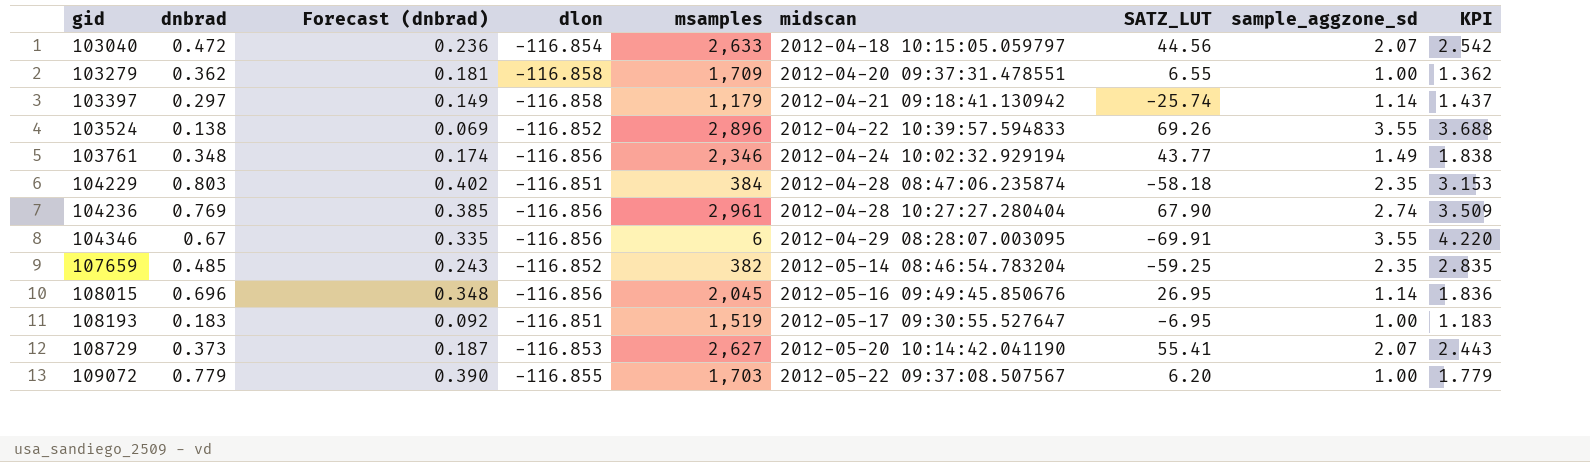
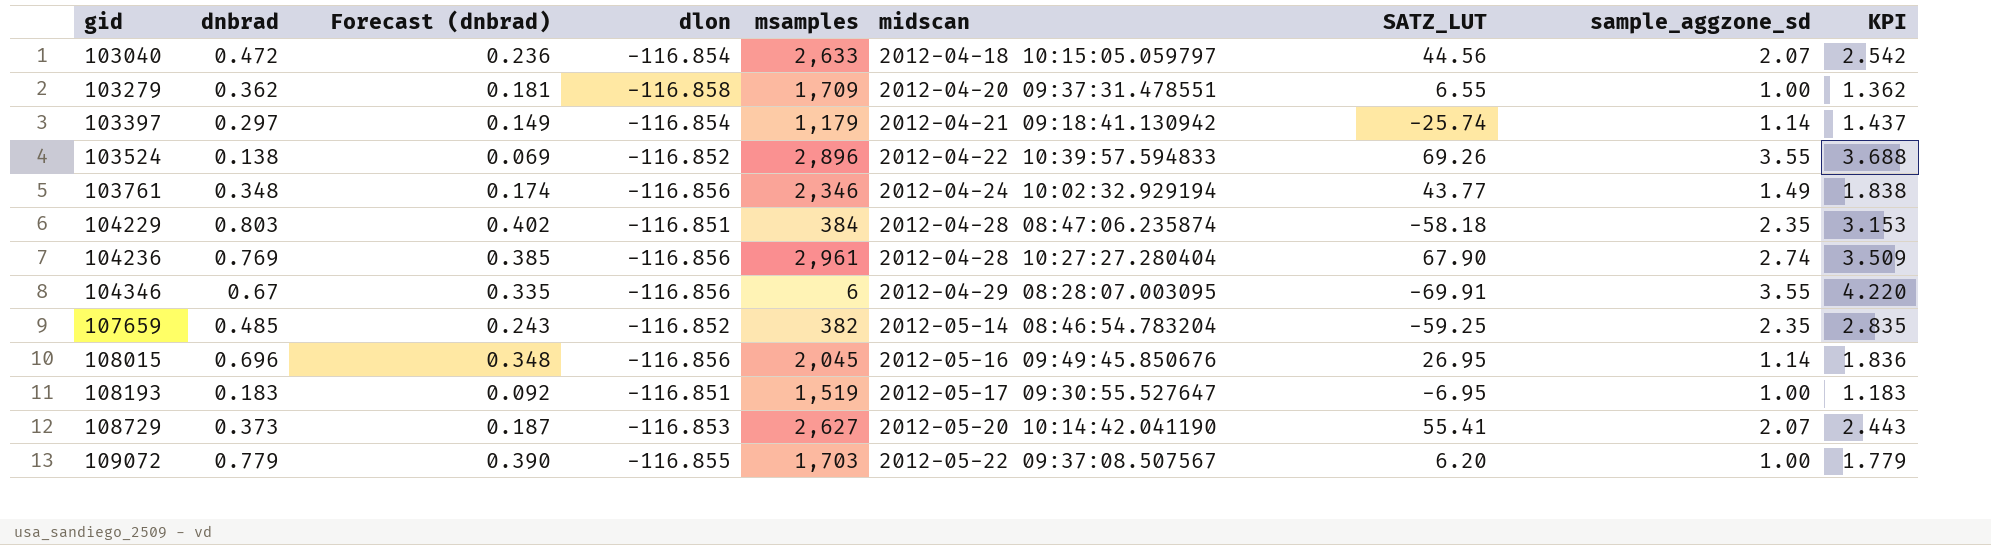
103397 | dlon: -116.858 -> -116.854

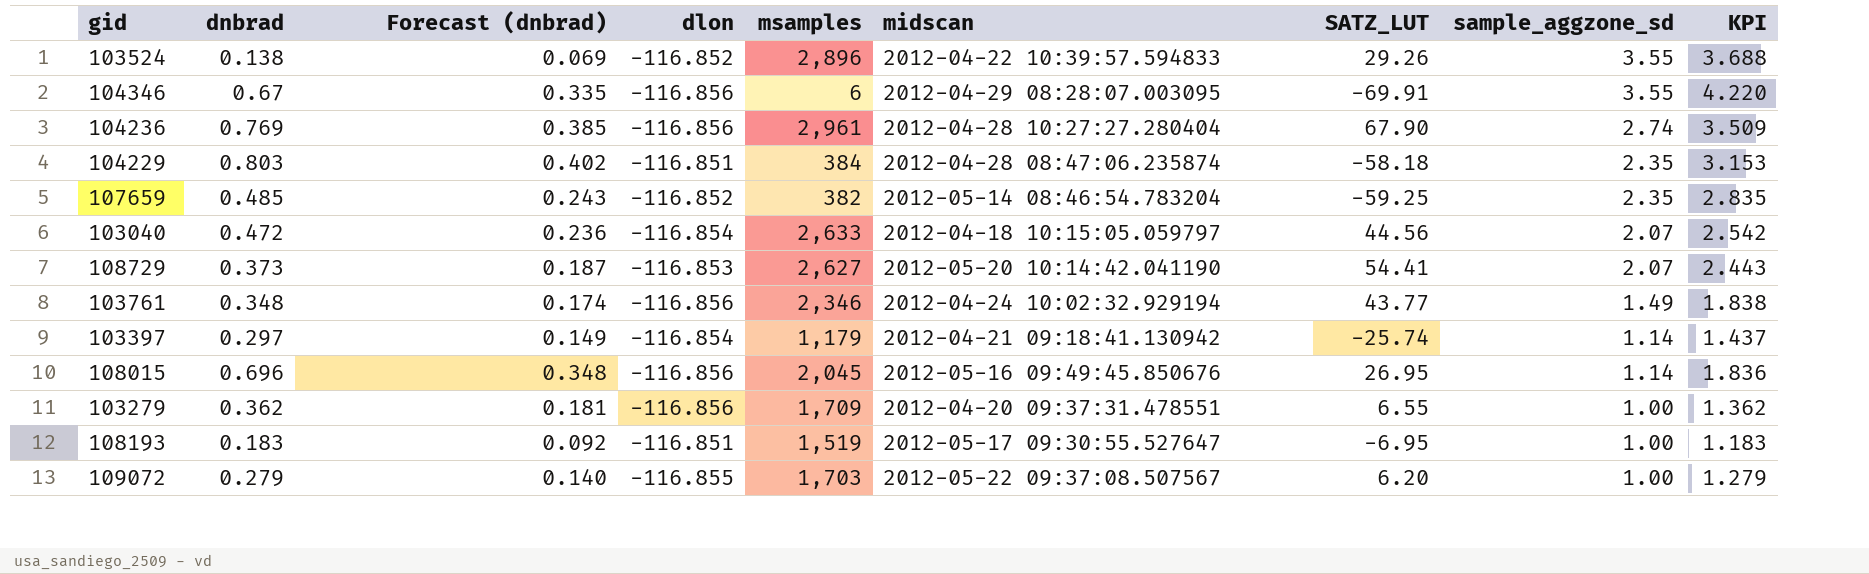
row order: gid ascending -> sample_aggzone_sd descending
103524 | SATZ_LUT: 69.26 -> 29.26
108729 | SATZ_LUT: 55.41 -> 54.41
103279 | dlon: -116.858 -> -116.856
109072 | dnbrad: 0.779 -> 0.279
109072 | Forecast (dnbrad): 0.390 -> 0.140
109072 | KPI: 1.779 -> 1.279

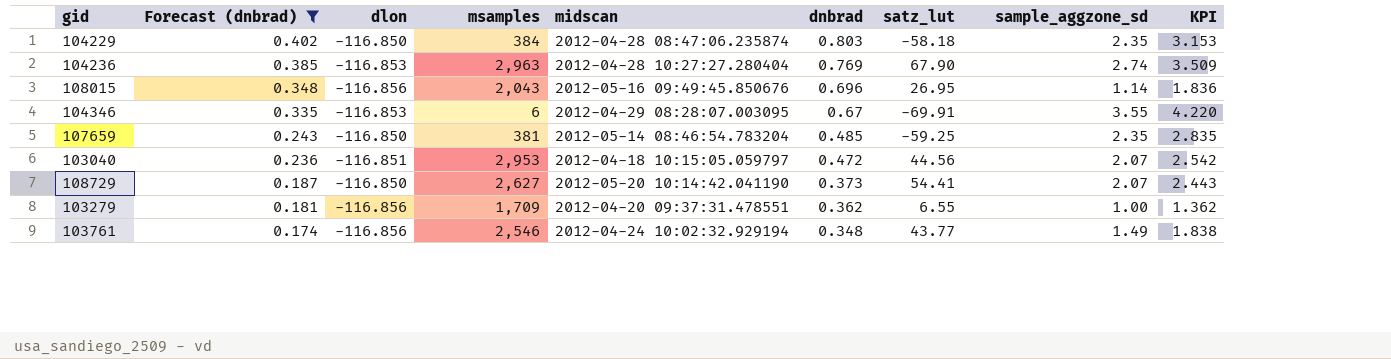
filter: none -> Forecast (dnbrad) >= 0.174
row order: sample_aggzone_sd descending -> Forecast (dnbrad) descending
column dnbrad | position: 2 -> 6
column name: SATZ_LUT -> satz_lut
104229 | dlon: -116.851 -> -116.850
104236 | dlon: -116.856 -> -116.853
104236 | msamples: 2,961 -> 2,963
108015 | msamples: 2,045 -> 2,043
104346 | dlon: -116.856 -> -116.853
107659 | dlon: -116.852 -> -116.850
107659 | msamples: 382 -> 381
103040 | dlon: -116.854 -> -116.851
103040 | msamples: 2,633 -> 2,953
108729 | dlon: -116.853 -> -116.850
103761 | msamples: 2,346 -> 2,546

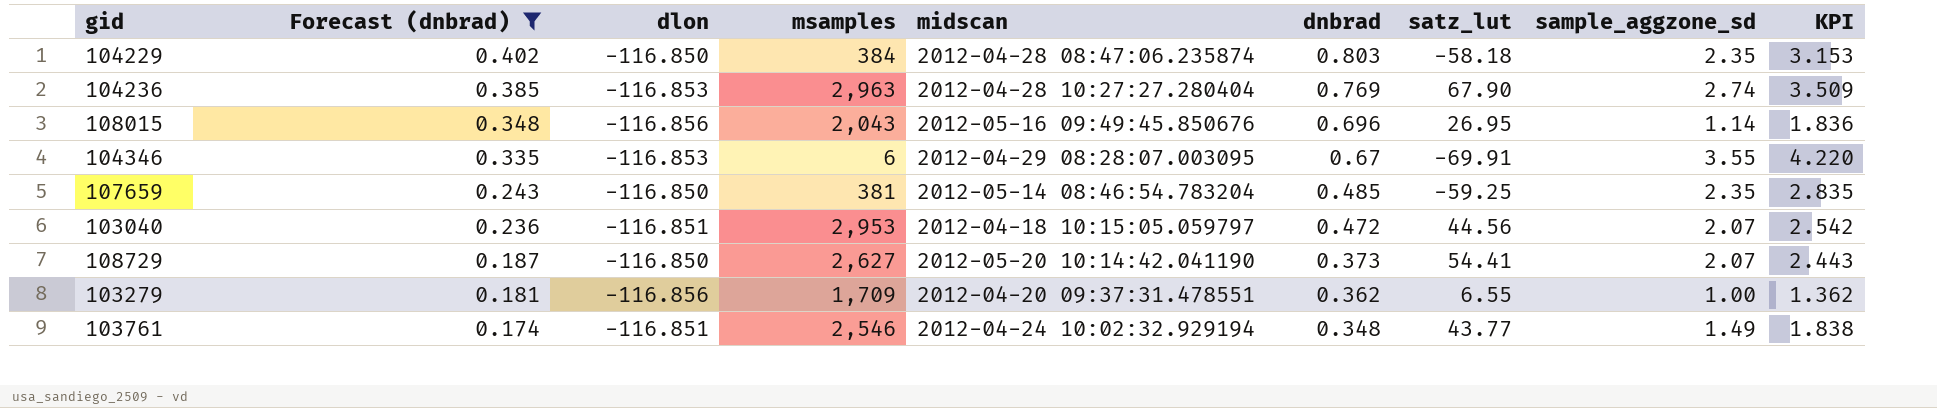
103761 | dlon: -116.856 -> -116.851

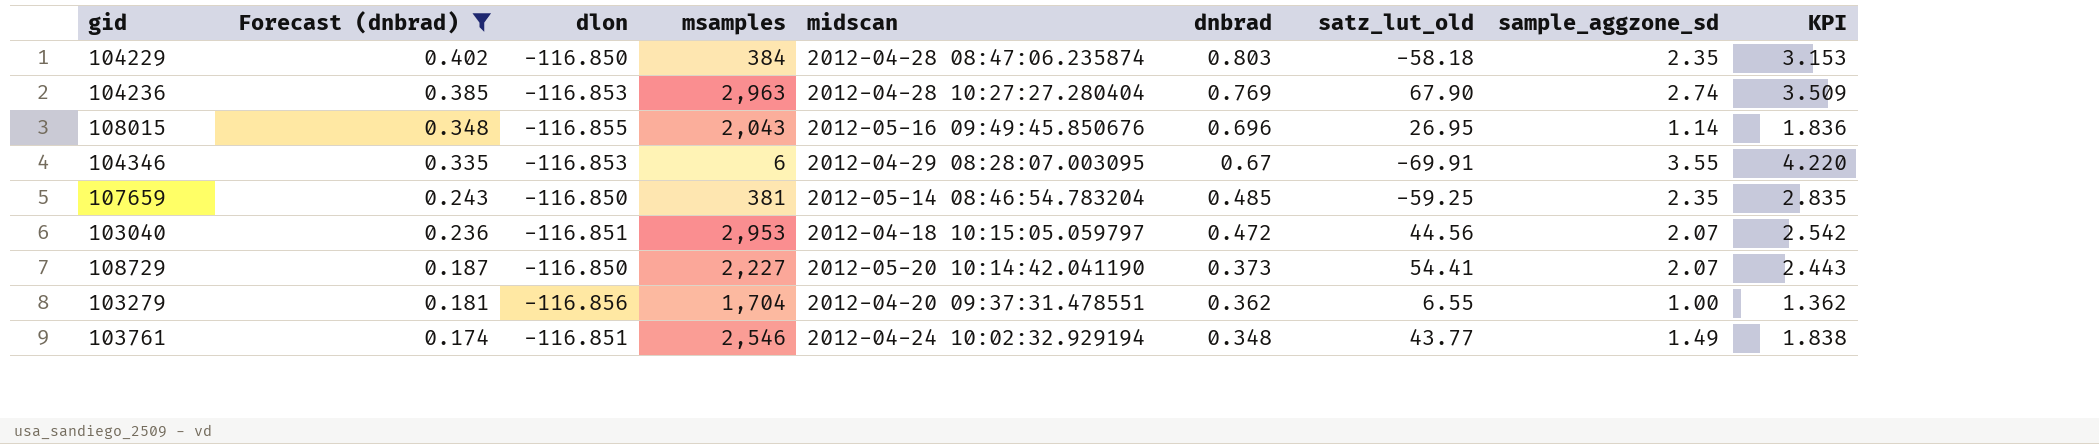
column name: satz_lut -> satz_lut_old
108015 | dlon: -116.856 -> -116.855
108729 | msamples: 2,627 -> 2,227
103279 | msamples: 1,709 -> 1,704

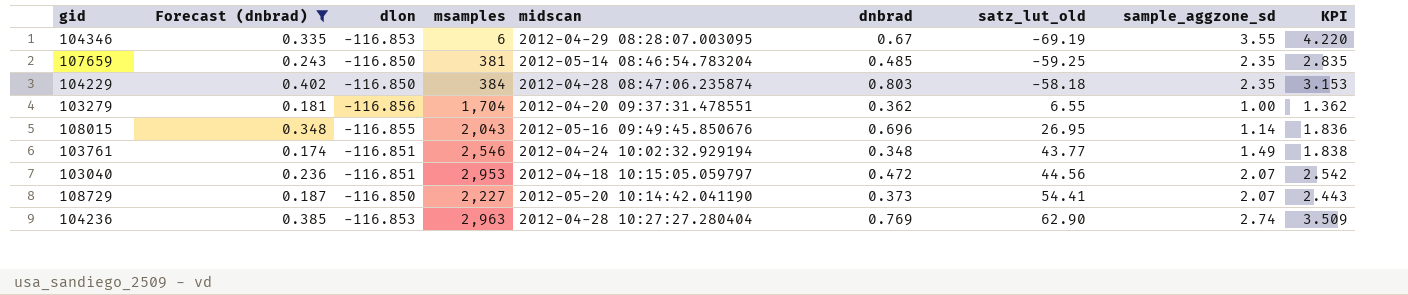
row order: Forecast (dnbrad) descending -> satz_lut_old ascending
104346 | satz_lut_old: -69.91 -> -69.19
104236 | satz_lut_old: 67.90 -> 62.90

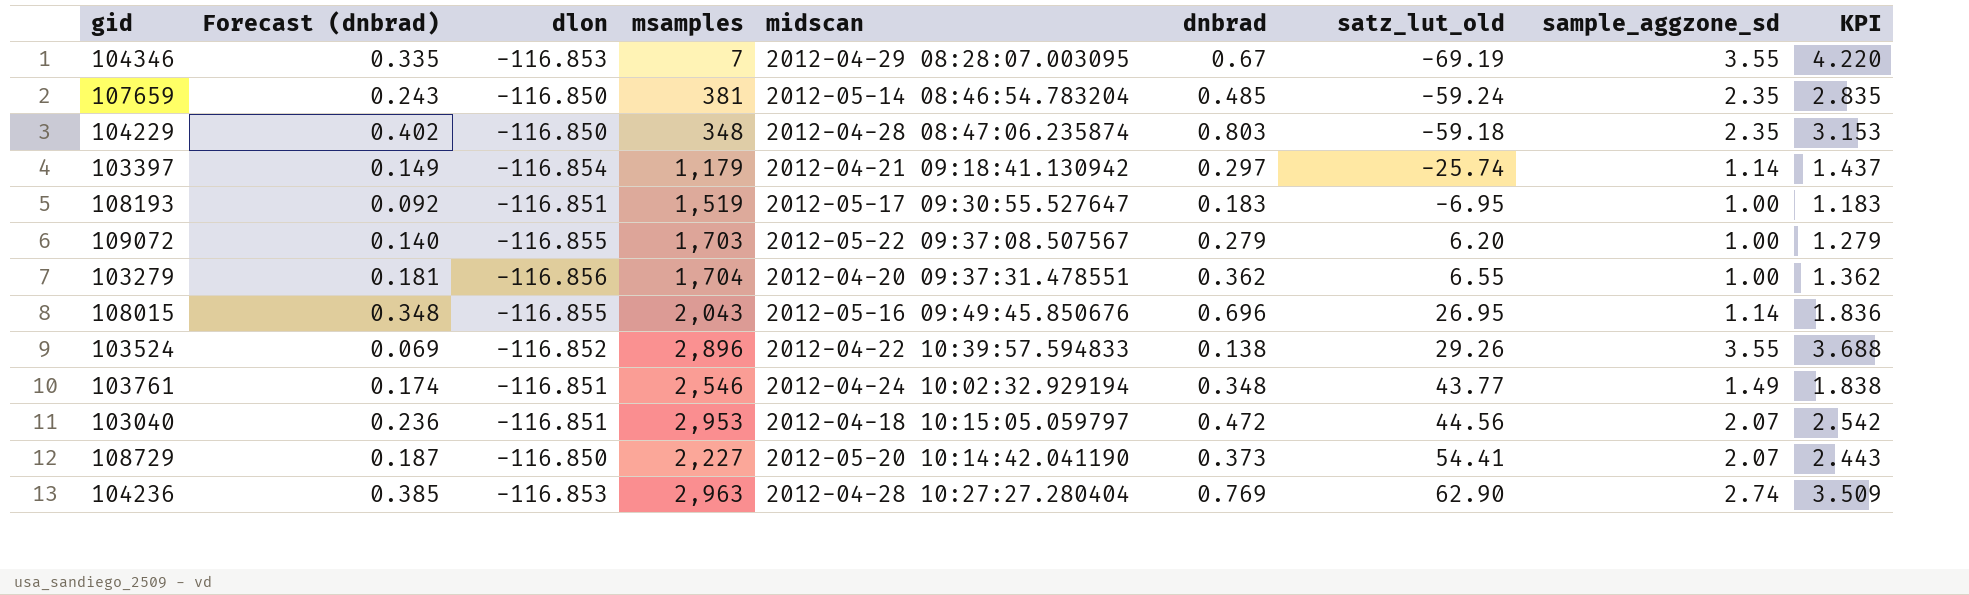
filter: Forecast (dnbrad) >= 0.174 -> none
104346 | msamples: 6 -> 7
107659 | satz_lut_old: -59.25 -> -59.24
104229 | msamples: 384 -> 348
104229 | satz_lut_old: -58.18 -> -59.18

